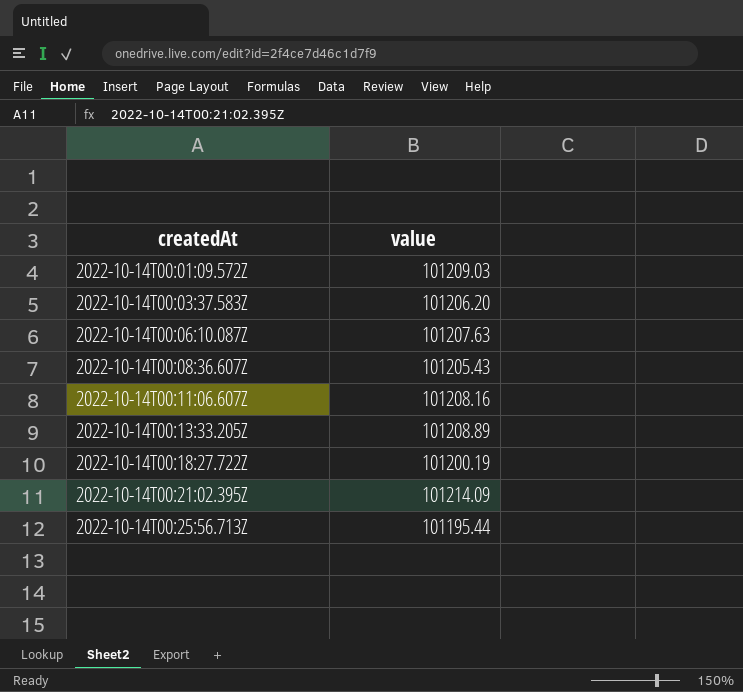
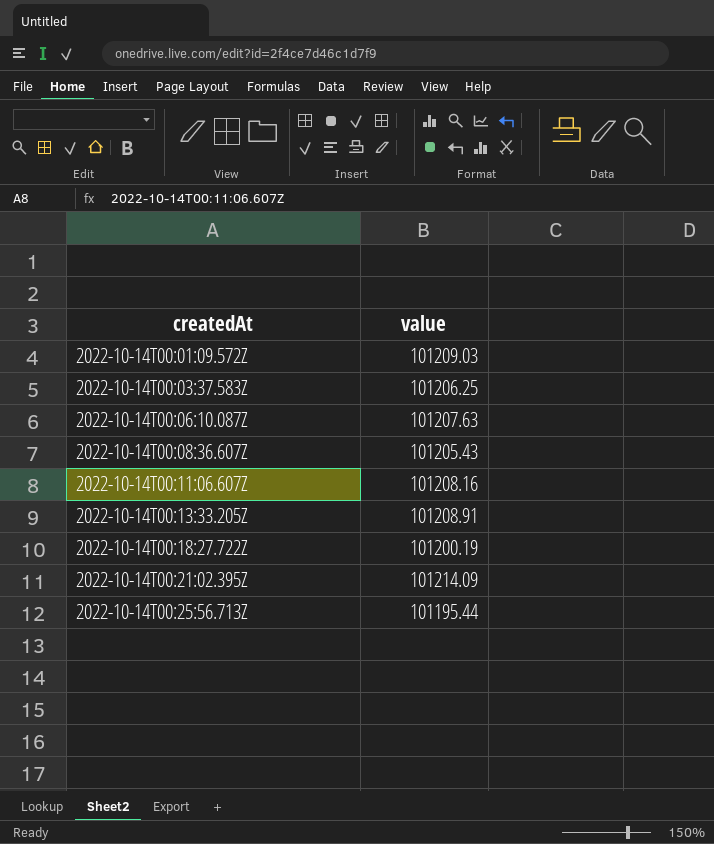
2022-10-14T00:03:37.583Z | value: 101206.20 -> 101206.25
2022-10-14T00:13:33.205Z | value: 101208.89 -> 101208.91

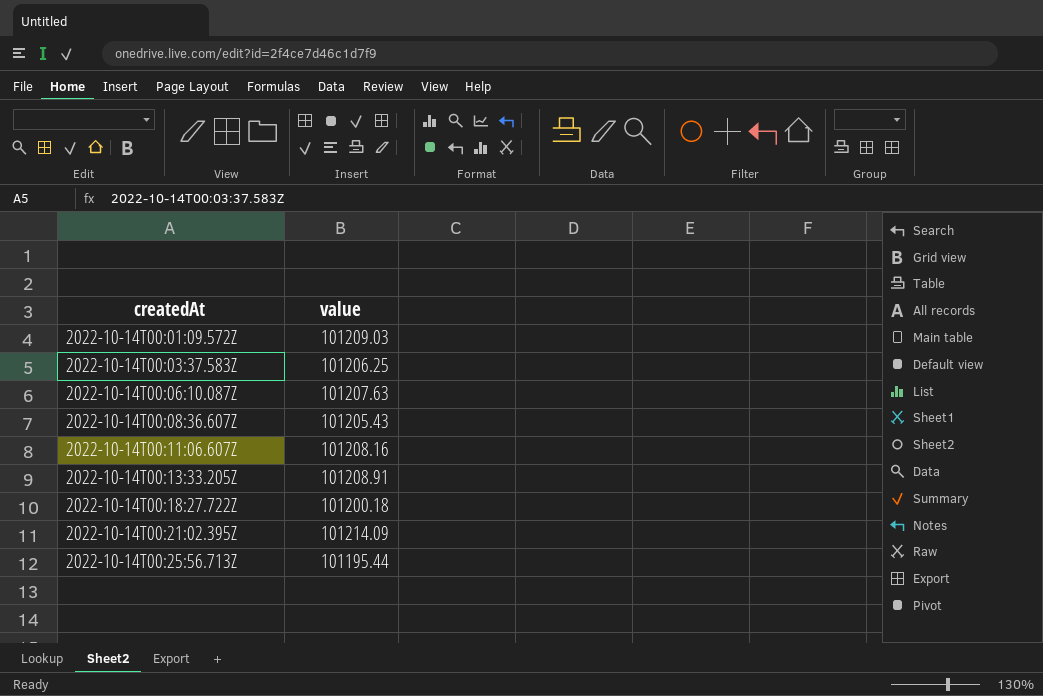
2022-10-14T00:18:27.722Z | value: 101200.19 -> 101200.18

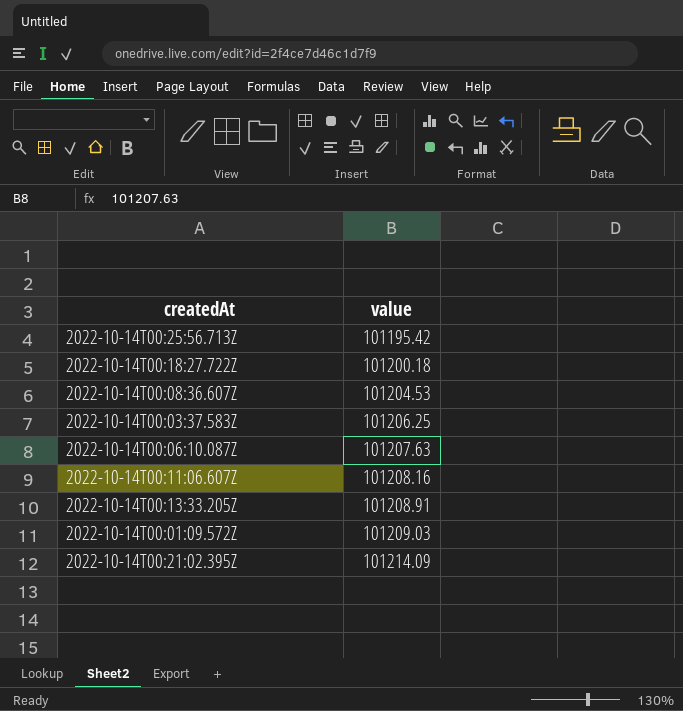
row order: createdAt ascending -> value ascending
2022-10-14T00:25:56.713Z | value: 101195.44 -> 101195.42
2022-10-14T00:08:36.607Z | value: 101205.43 -> 101204.53

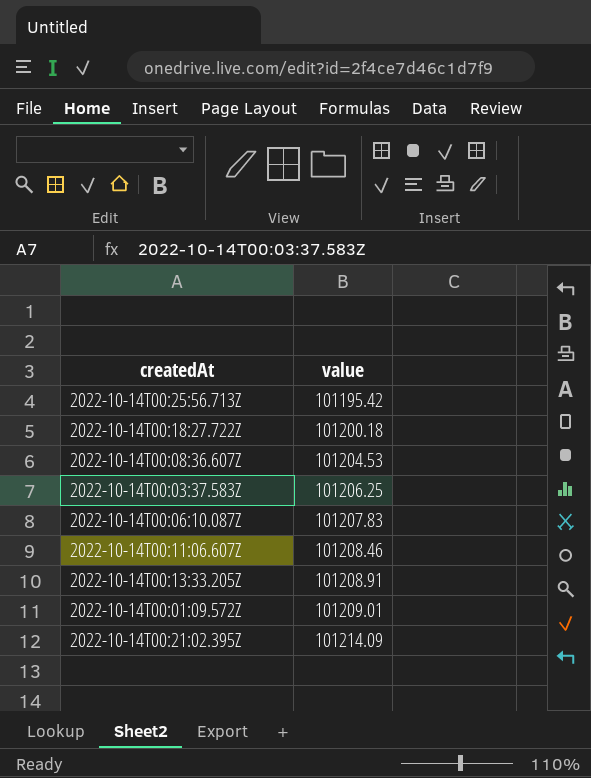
2022-10-14T00:06:10.087Z | value: 101207.63 -> 101207.83
2022-10-14T00:11:06.607Z | value: 101208.16 -> 101208.46
2022-10-14T00:01:09.572Z | value: 101209.03 -> 101209.01

